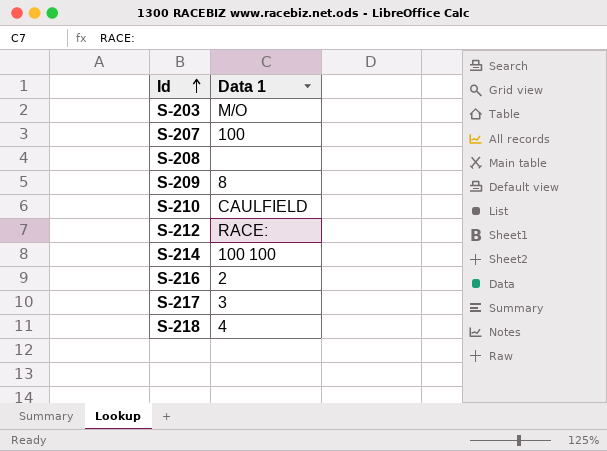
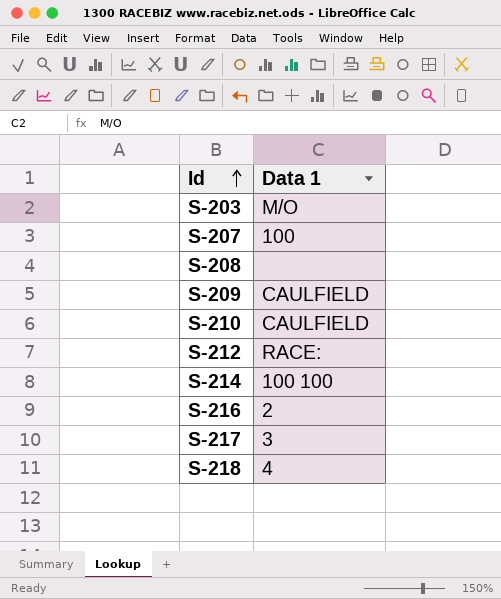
S-209 | Data 1: 8 -> CAULFIELD

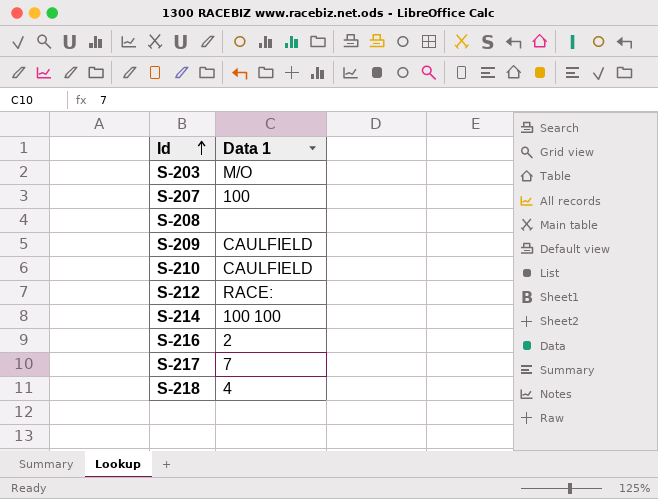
S-217 | Data 1: 3 -> 7

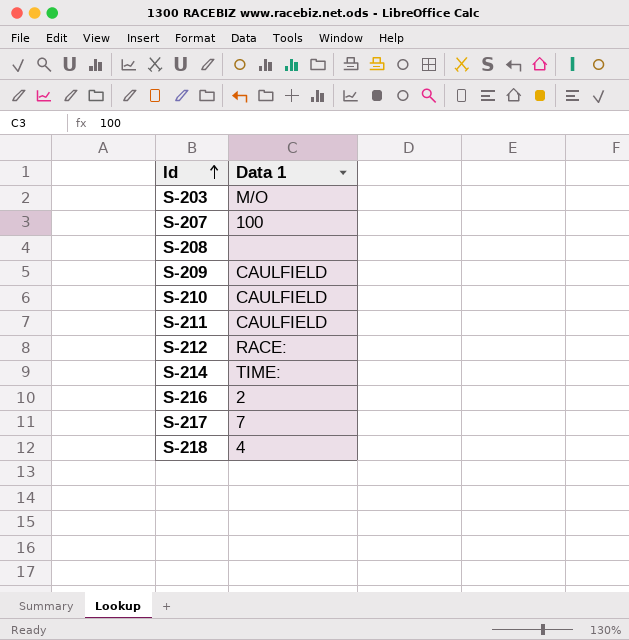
row S-211: none -> CAULFIELD
S-214 | Data 1: 100 100 -> TIME:

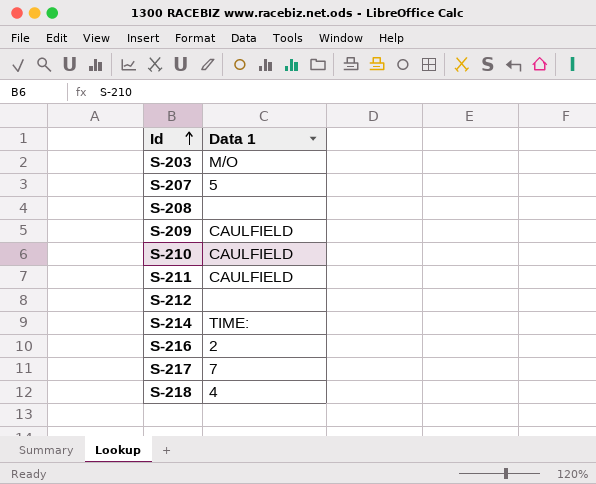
S-207 | Data 1: 100 -> 5
S-212 | Data 1: RACE: -> none

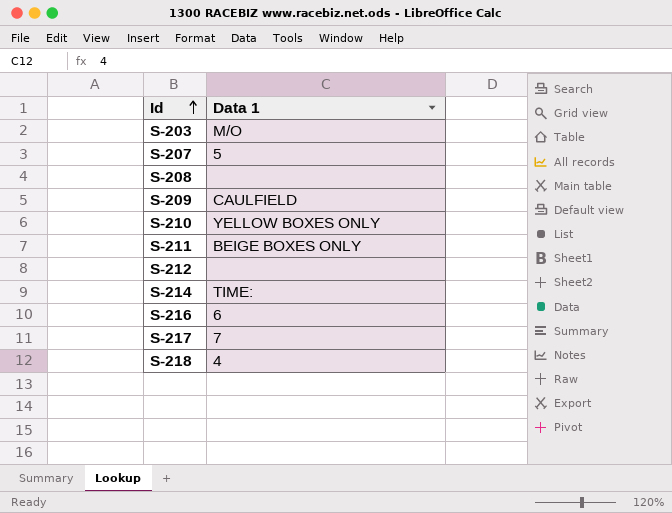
S-210 | Data 1: CAULFIELD -> YELLOW BOXES ONLY
S-211 | Data 1: CAULFIELD -> BEIGE BOXES ONLY
S-216 | Data 1: 2 -> 6

